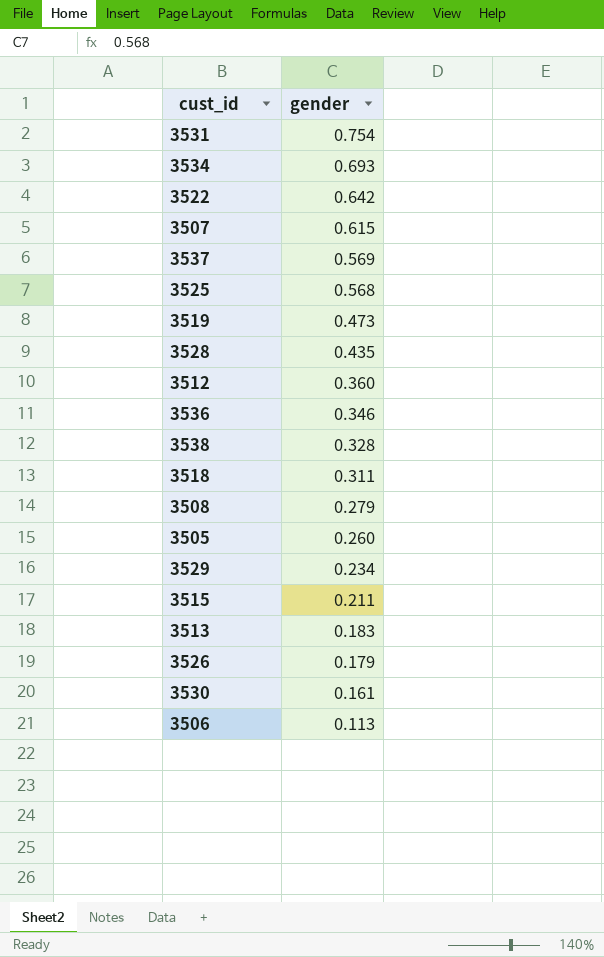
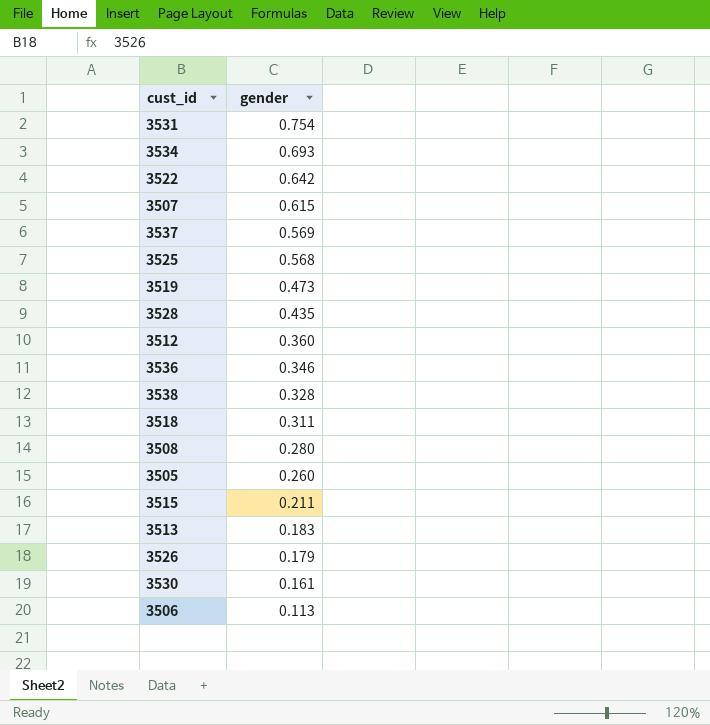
row 3529: 0.234 -> none
3508 | gender: 0.279 -> 0.280

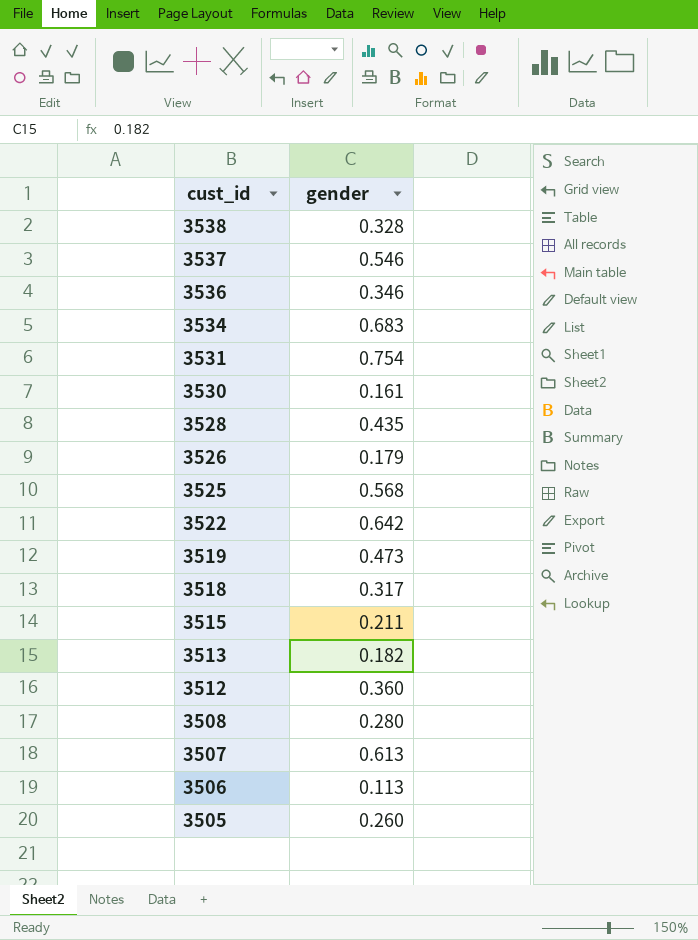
row order: gender descending -> cust_id descending
3537 | gender: 0.569 -> 0.546
3534 | gender: 0.693 -> 0.683
3518 | gender: 0.311 -> 0.317
3513 | gender: 0.183 -> 0.182
3507 | gender: 0.615 -> 0.613

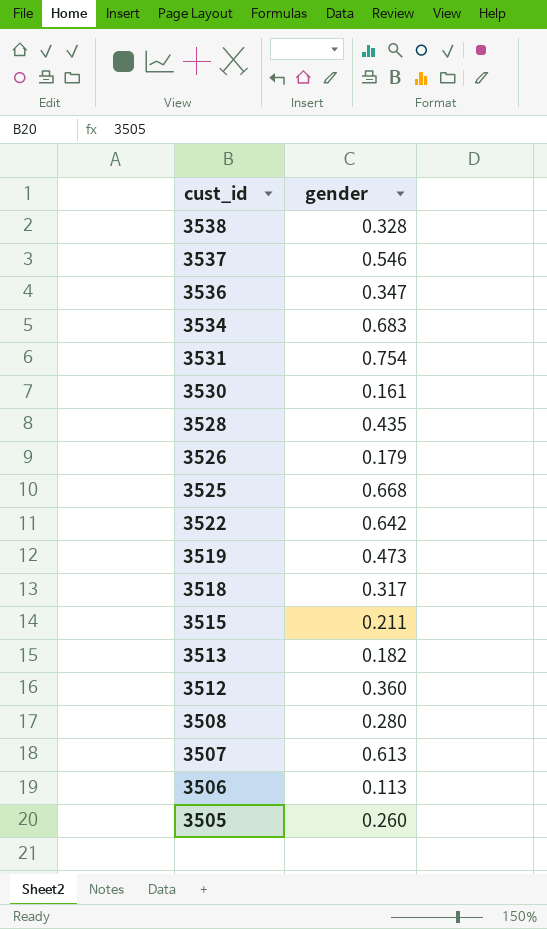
3536 | gender: 0.346 -> 0.347
3525 | gender: 0.568 -> 0.668

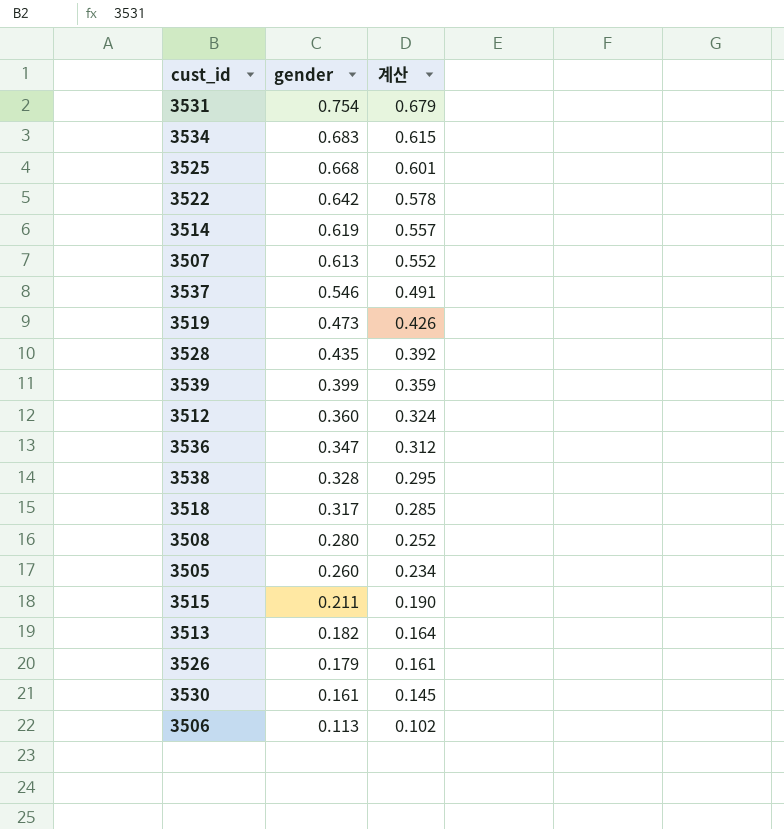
row order: cust_id descending -> gender descending
column 계산 | formula: none -> [gender] * 0.9
row 3514: none -> 0.619 | 0.557
row 3539: none -> 0.399 | 0.359

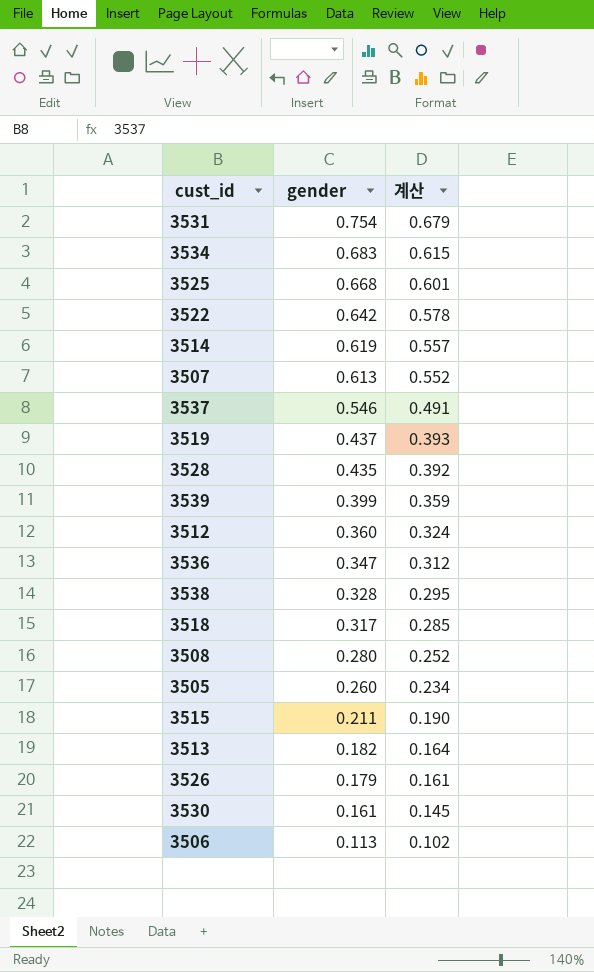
3519 | gender: 0.473 -> 0.437
3519 | 계산: 0.426 -> 0.393

